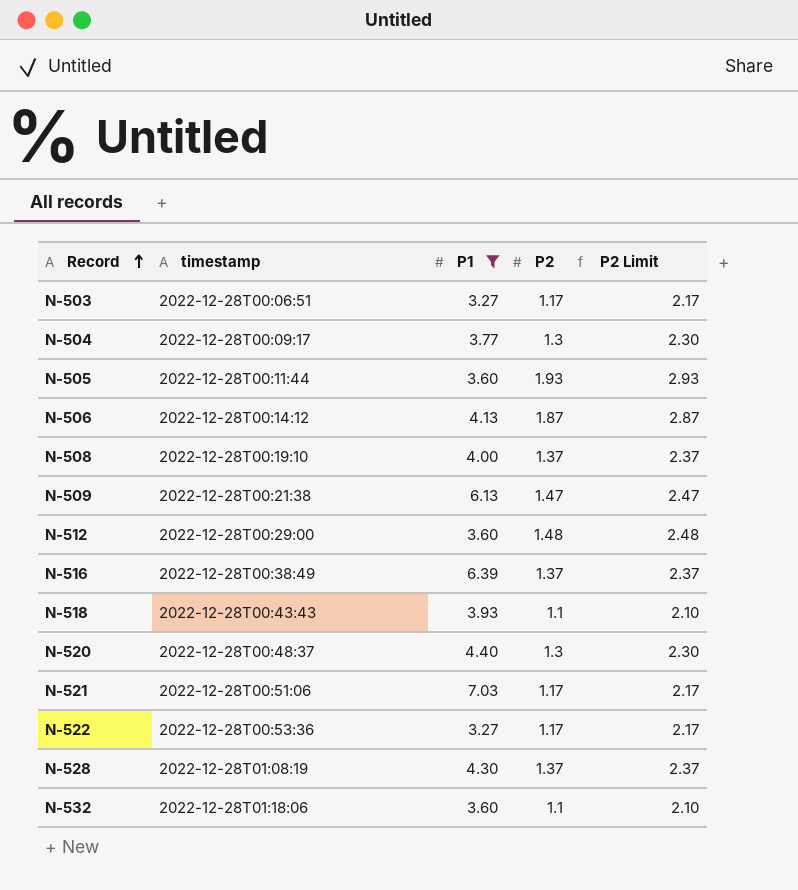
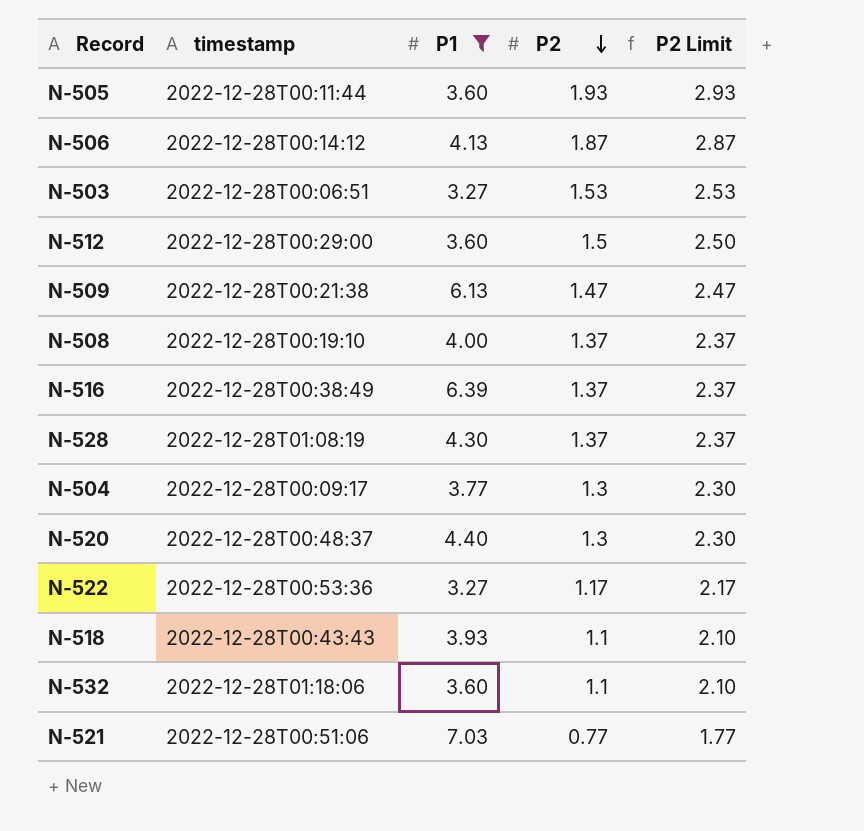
row order: Record ascending -> P2 descending
N-503 | P2: 1.17 -> 1.53
N-503 | P2 Limit: 2.17 -> 2.53
N-512 | P2: 1.48 -> 1.5
N-512 | P2 Limit: 2.48 -> 2.50
N-521 | P2: 1.17 -> 0.77
N-521 | P2 Limit: 2.17 -> 1.77

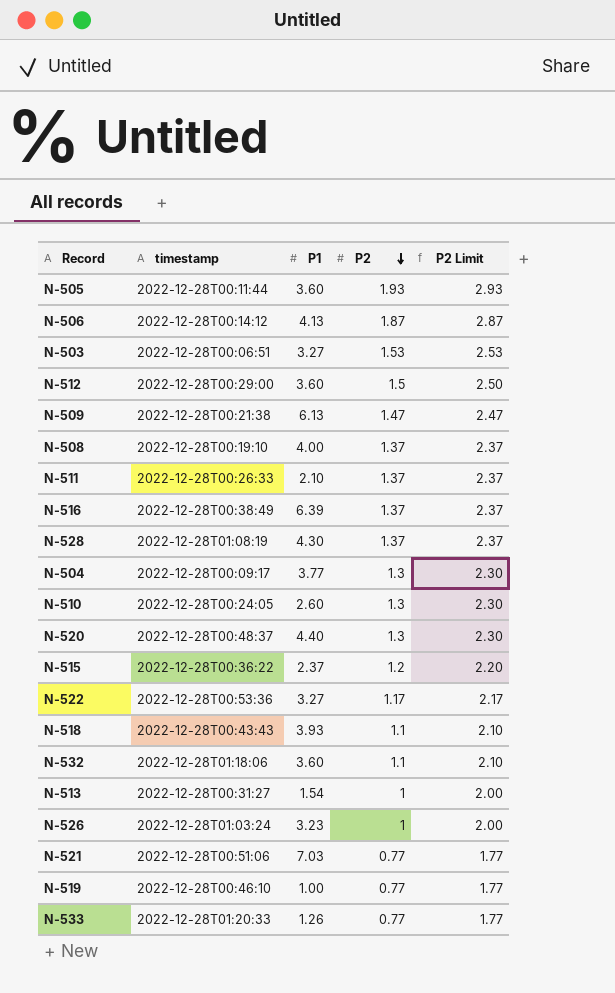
filter: P1 >= 3.27 -> none

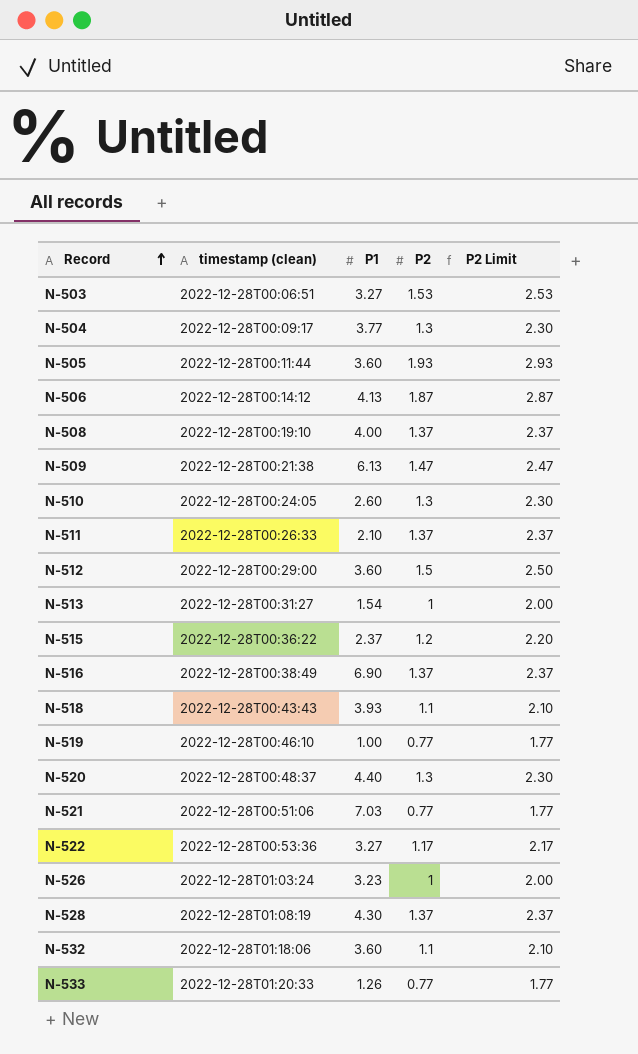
row order: P2 descending -> Record ascending
column name: timestamp -> timestamp (clean)
N-516 | P1: 6.39 -> 6.90

